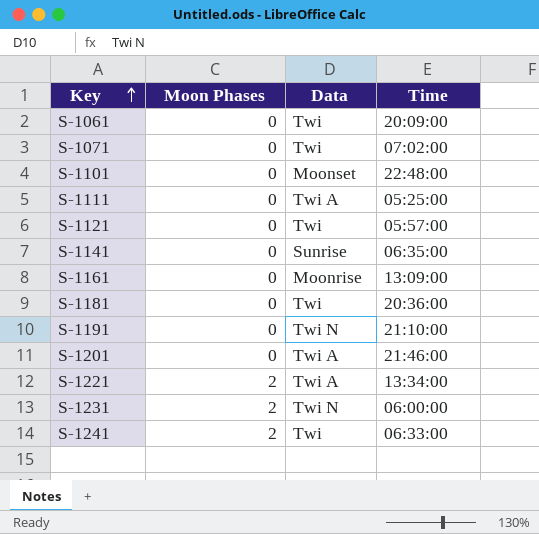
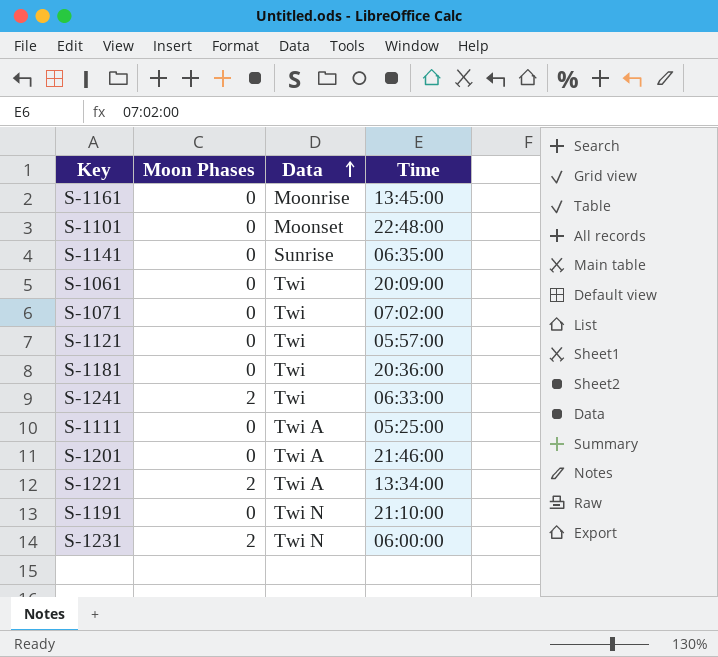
row order: Key ascending -> Data ascending
S-1161 | Time: 13:09:00 -> 13:45:00

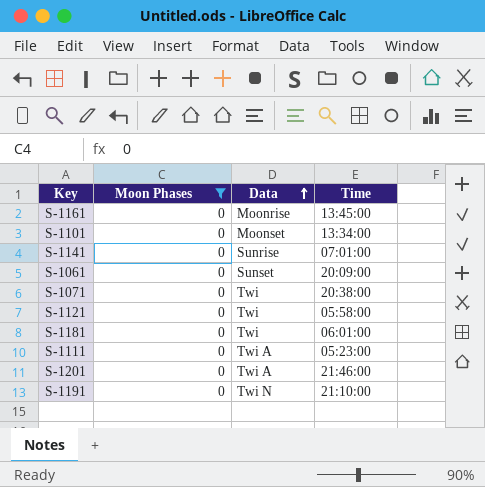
filter: none -> Moon Phases = 0
S-1101 | Time: 22:48:00 -> 13:34:00
S-1141 | Time: 06:35:00 -> 07:01:00
S-1061 | Data: Twi -> Sunset
S-1071 | Time: 07:02:00 -> 20:38:00
S-1121 | Time: 05:57:00 -> 05:58:00
S-1181 | Time: 20:36:00 -> 06:01:00
S-1111 | Time: 05:25:00 -> 05:23:00

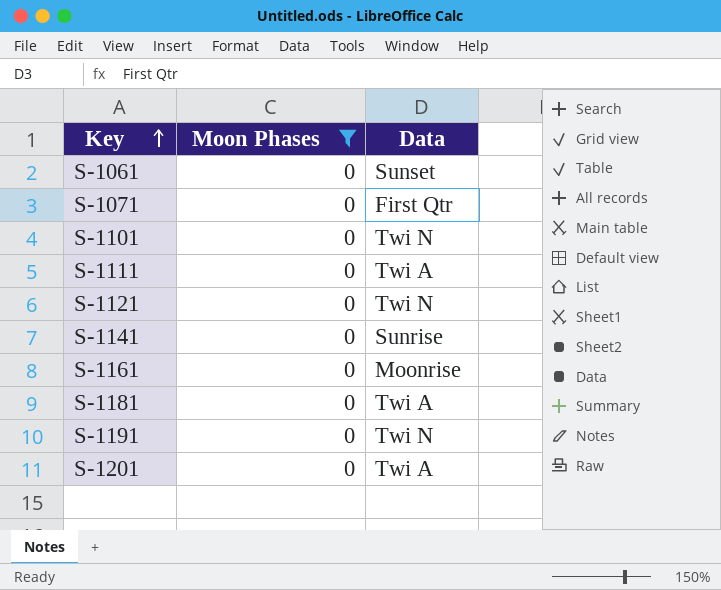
row order: Data ascending -> Key ascending
column Time | position: 4 -> none
S-1071 | Data: Twi -> First Qtr
S-1101 | Data: Moonset -> Twi N
S-1121 | Data: Twi -> Twi N
S-1181 | Data: Twi -> Twi A

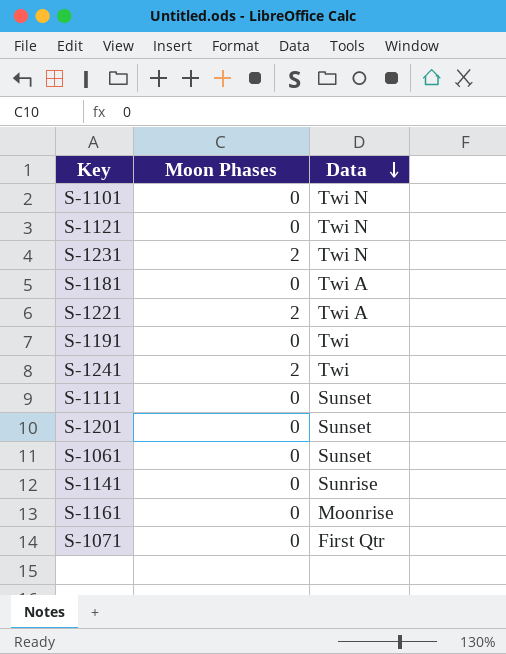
filter: Moon Phases = 0 -> none
row order: Key ascending -> Data descending
S-1191 | Data: Twi N -> Twi
S-1111 | Data: Twi A -> Sunset
S-1201 | Data: Twi A -> Sunset

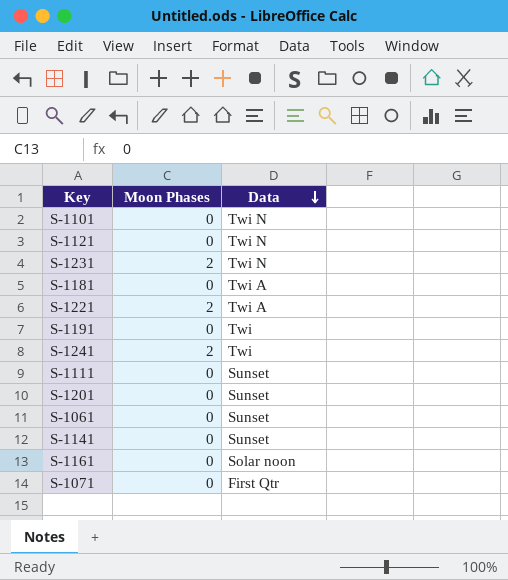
S-1141 | Data: Sunrise -> Sunset
S-1161 | Data: Moonrise -> Solar noon

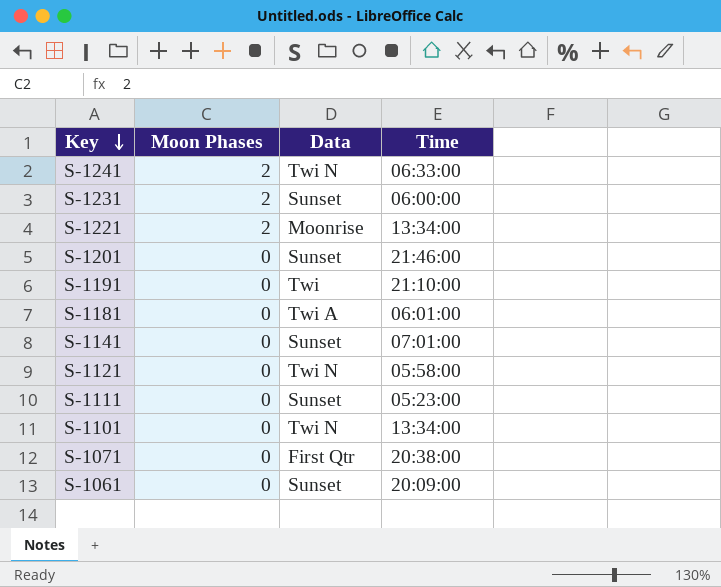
row order: Data descending -> Key descending
column Time | position: none -> 4
row S-1161: 0 | Solar noon -> none
S-1241 | Data: Twi -> Twi N
S-1231 | Data: Twi N -> Sunset
S-1221 | Data: Twi A -> Moonrise

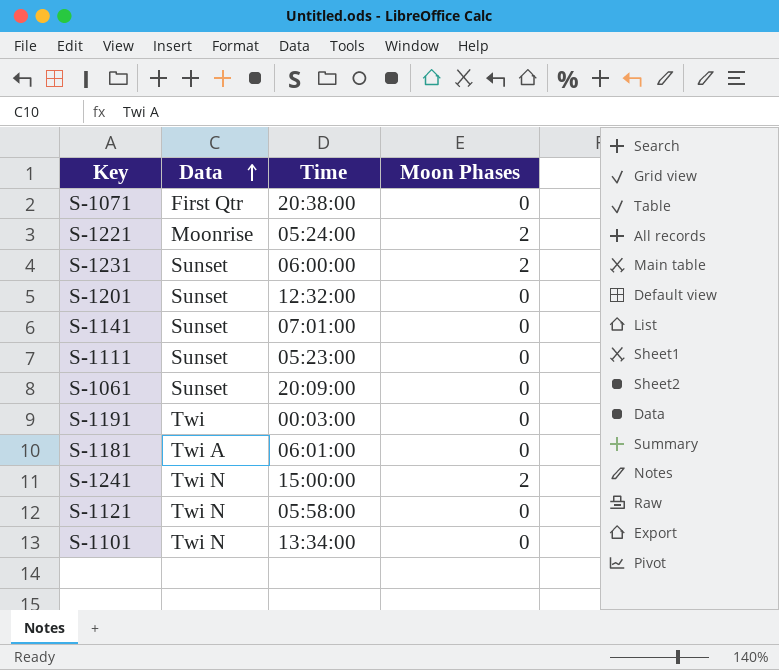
row order: Key descending -> Data ascending
column Moon Phases | position: 2 -> 4
S-1221 | Time: 13:34:00 -> 05:24:00
S-1201 | Time: 21:46:00 -> 12:32:00
S-1191 | Time: 21:10:00 -> 00:03:00
S-1241 | Time: 06:33:00 -> 15:00:00

